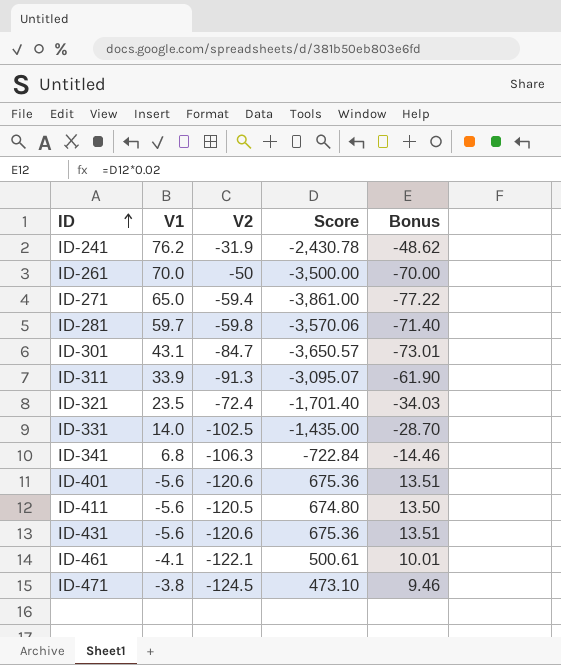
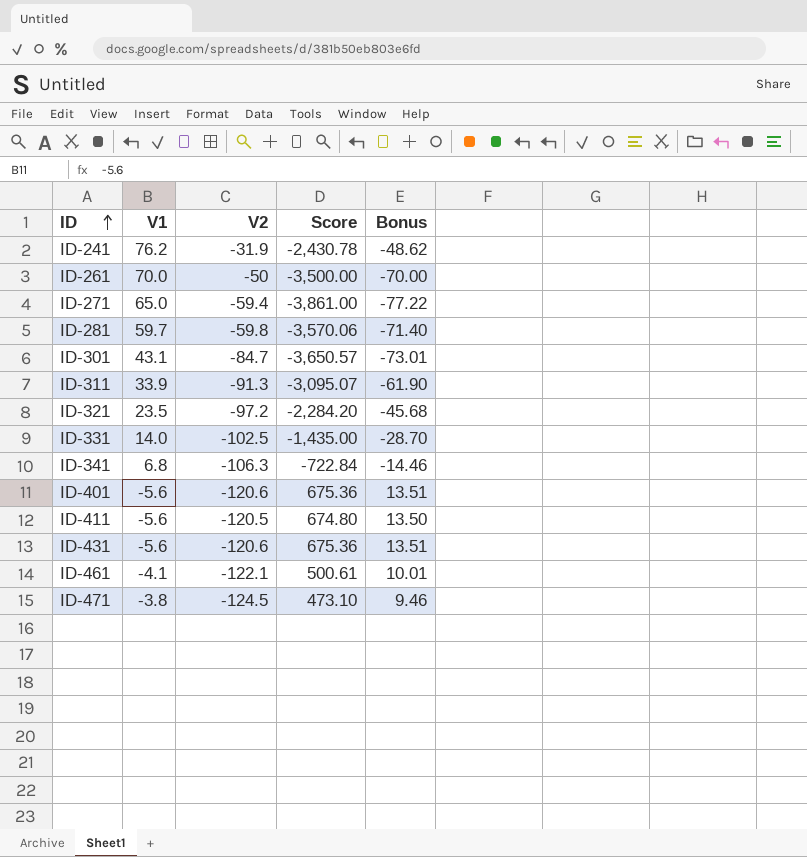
ID-321 | V2: -72.4 -> -97.2
ID-321 | Score: -1,701.40 -> -2,284.20
ID-321 | Bonus: -34.03 -> -45.68

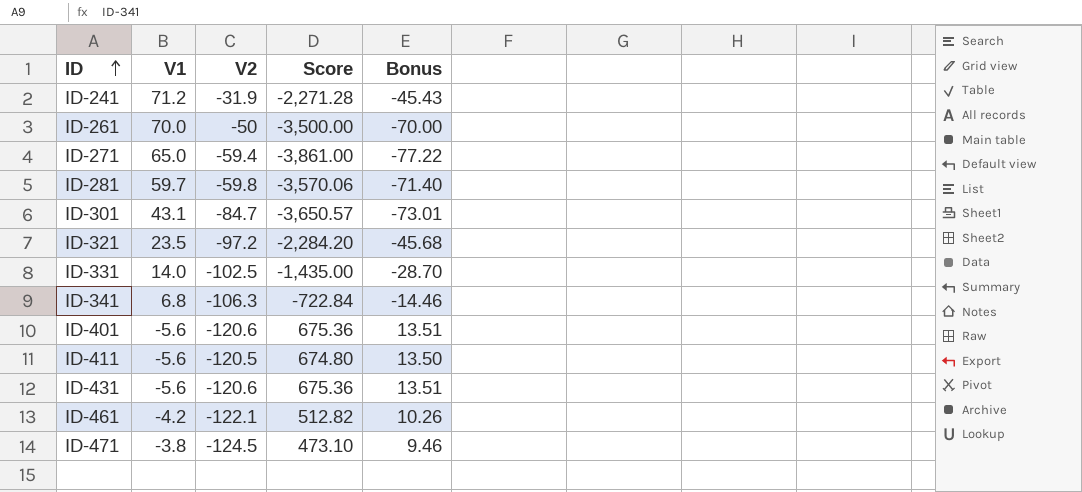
row ID-311: 33.9 | -91.3 | -3,095.07 | -61.90 -> none
ID-241 | V1: 76.2 -> 71.2
ID-241 | Score: -2,430.78 -> -2,271.28
ID-241 | Bonus: -48.62 -> -45.43
ID-461 | V1: -4.1 -> -4.2
ID-461 | Score: 500.61 -> 512.82
ID-461 | Bonus: 10.01 -> 10.26

